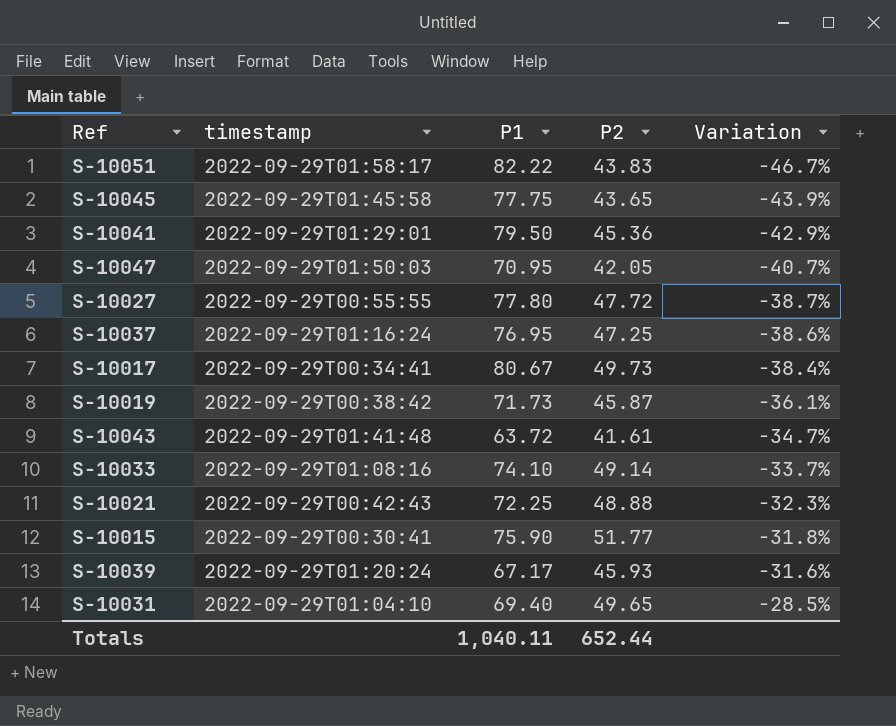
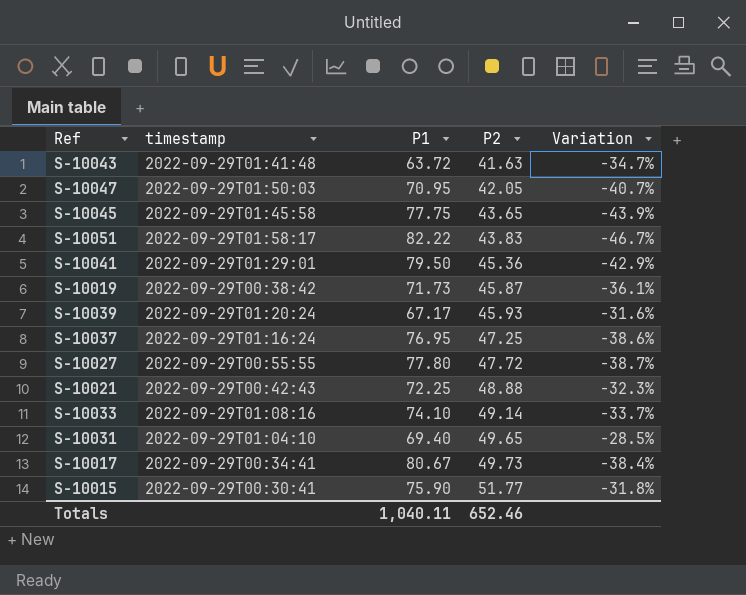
row order: Variation ascending -> P2 ascending
S-10043 | P2: 41.61 -> 41.63
Totals | P2: 652.44 -> 652.46

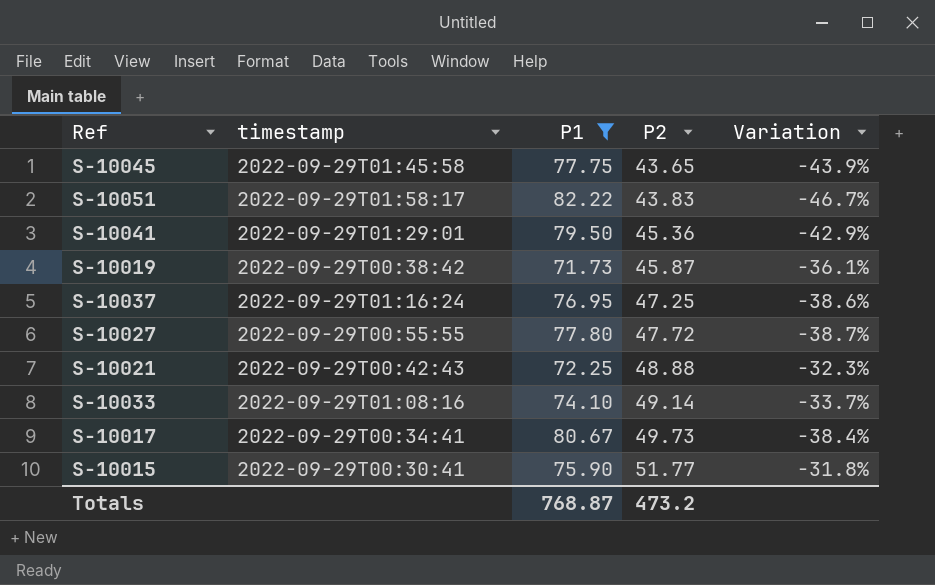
filter: none -> P1 >= 71.73
Totals | P1: 1,040.11 -> 768.87
Totals | P2: 652.46 -> 473.2

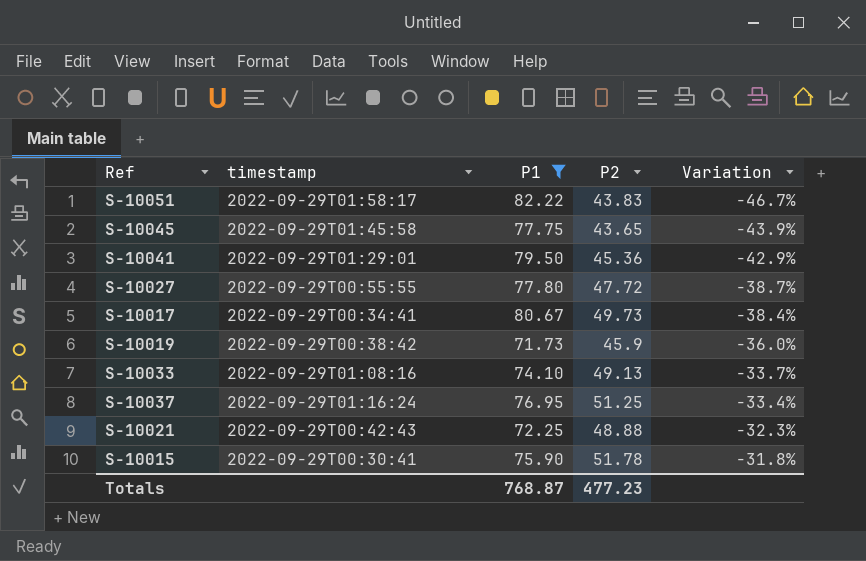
row order: P2 ascending -> Variation ascending
S-10019 | P2: 45.87 -> 45.9
S-10019 | Variation: -36.1% -> -36.0%
S-10033 | P2: 49.14 -> 49.13
S-10037 | P2: 47.25 -> 51.25
S-10037 | Variation: -38.6% -> -33.4%
S-10015 | P2: 51.77 -> 51.78
Totals | P2: 473.2 -> 477.23

